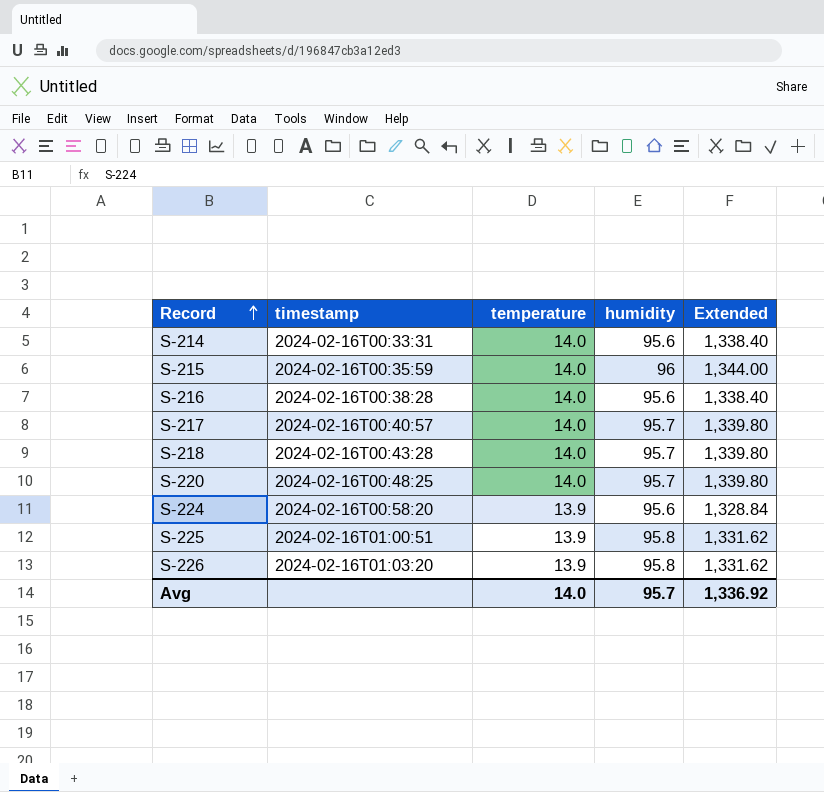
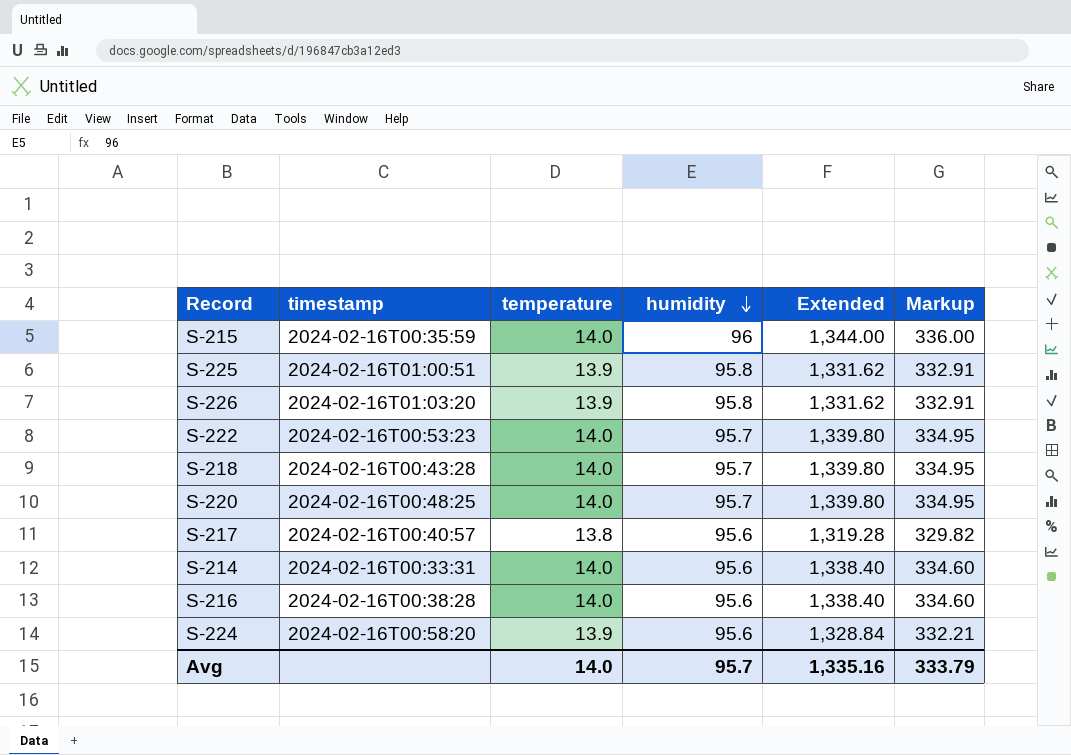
row order: Record ascending -> humidity descending
column Markup | formula: none -> [Extended] * 0.25
row S-222: none -> 2024-02-16T00:53:23 | 14.0 | 95.7 | 1,339.80 | 334.95
S-217 | temperature: 14.0 -> 13.8
S-217 | humidity: 95.7 -> 95.6
S-217 | Extended: 1,339.80 -> 1,319.28
Avg | Extended: 1,336.92 -> 1,335.16

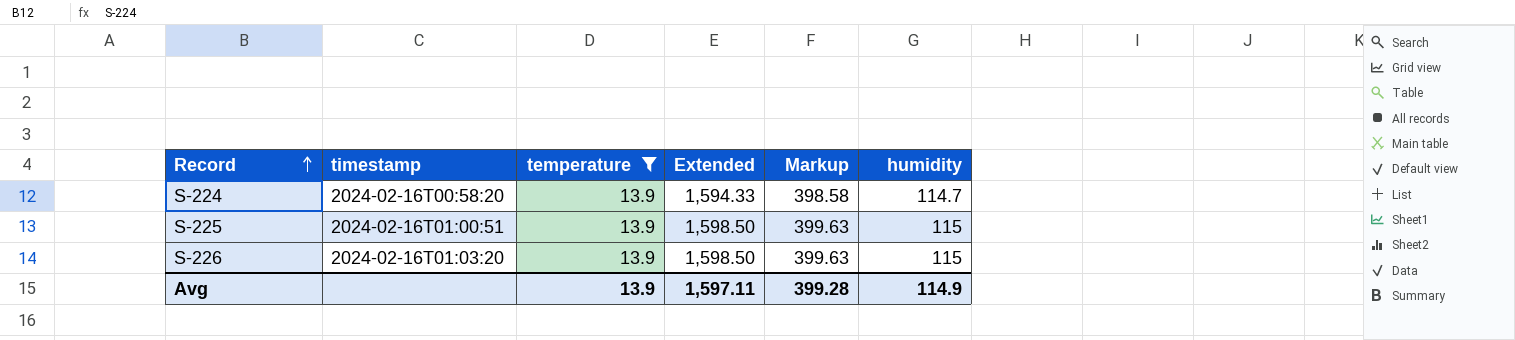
filter: none -> temperature = 13.9
row order: humidity descending -> Record ascending
column humidity | position: 4 -> 6
S-224 | Extended: 1,328.84 -> 1,594.33
S-224 | Markup: 332.21 -> 398.58
S-224 | humidity: 95.6 -> 114.7
S-225 | Extended: 1,331.62 -> 1,598.50
S-225 | Markup: 332.91 -> 399.63
S-225 | humidity: 95.8 -> 115
S-226 | Extended: 1,331.62 -> 1,598.50
S-226 | Markup: 332.91 -> 399.63
S-226 | humidity: 95.8 -> 115
Avg | temperature: 14.0 -> 13.9
Avg | Extended: 1,335.16 -> 1,597.11
Avg | Markup: 333.79 -> 399.28
Avg | humidity: 95.7 -> 114.9

